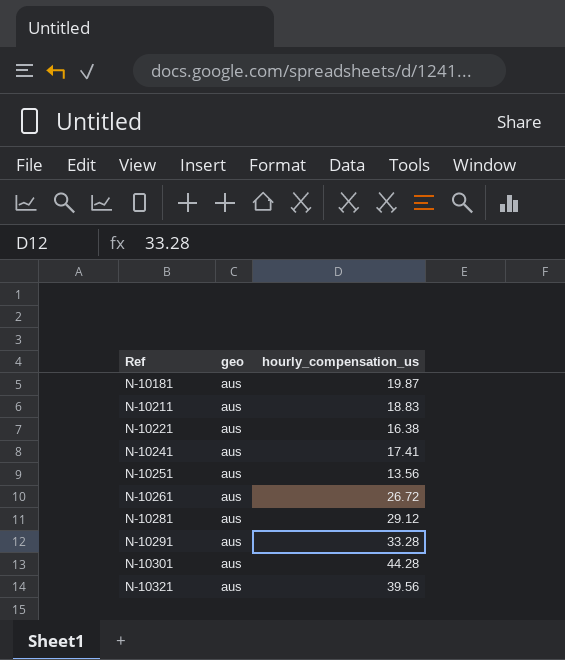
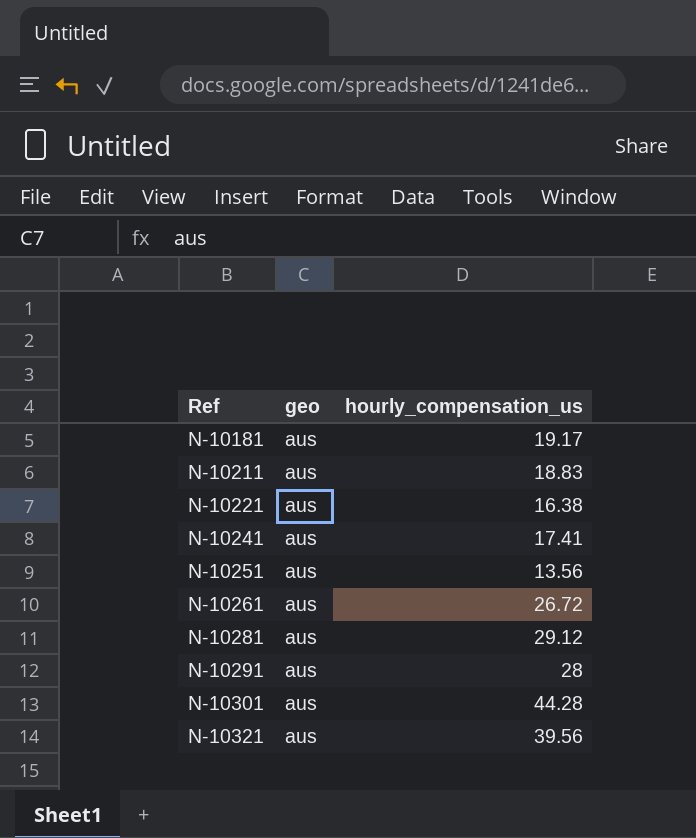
N-10181 | hourly_compensation_us: 19.87 -> 19.17
N-10291 | hourly_compensation_us: 33.28 -> 28

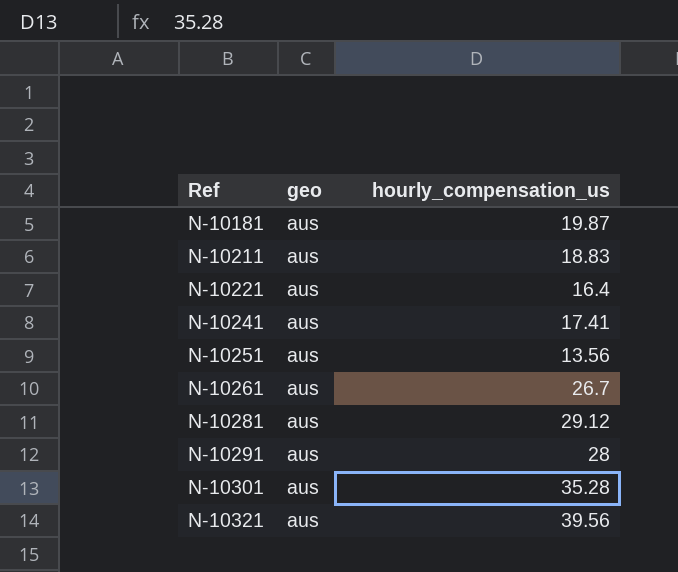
N-10181 | hourly_compensation_us: 19.17 -> 19.87
N-10221 | hourly_compensation_us: 16.38 -> 16.4
N-10261 | hourly_compensation_us: 26.72 -> 26.7
N-10301 | hourly_compensation_us: 44.28 -> 35.28

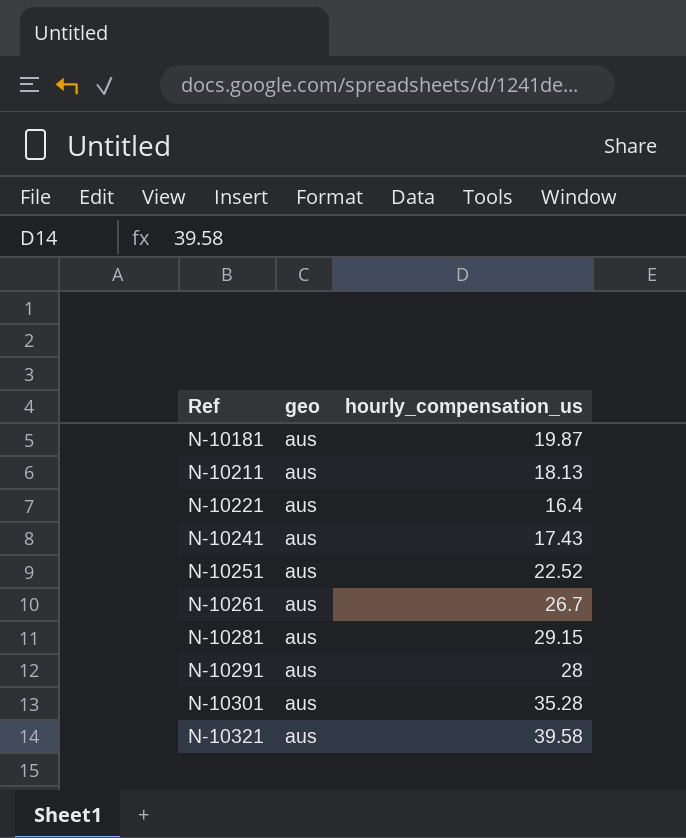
N-10211 | hourly_compensation_us: 18.83 -> 18.13
N-10241 | hourly_compensation_us: 17.41 -> 17.43
N-10251 | hourly_compensation_us: 13.56 -> 22.52
N-10281 | hourly_compensation_us: 29.12 -> 29.15
N-10321 | hourly_compensation_us: 39.56 -> 39.58

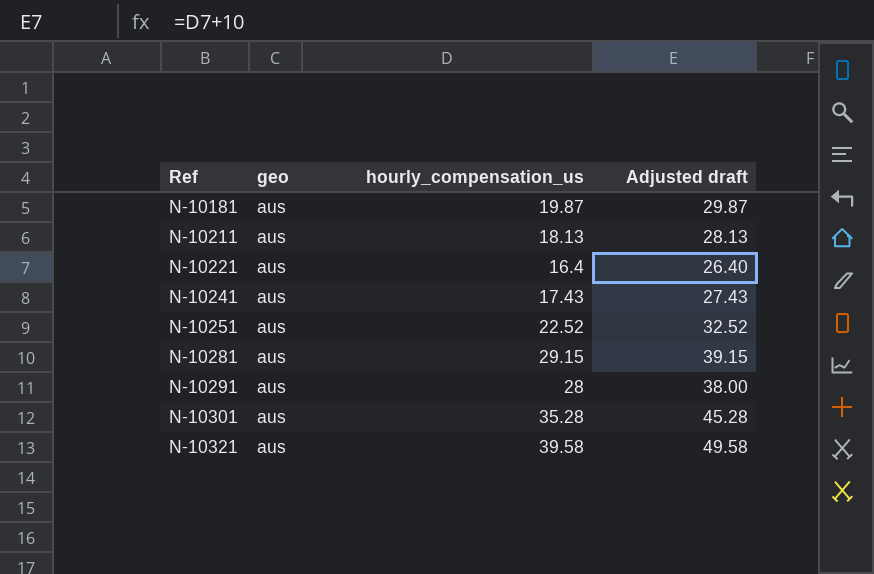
column Adjusted draft | formula: none -> [hourly_compensation_us] + 10
row N-10261: aus | 26.7 -> none

